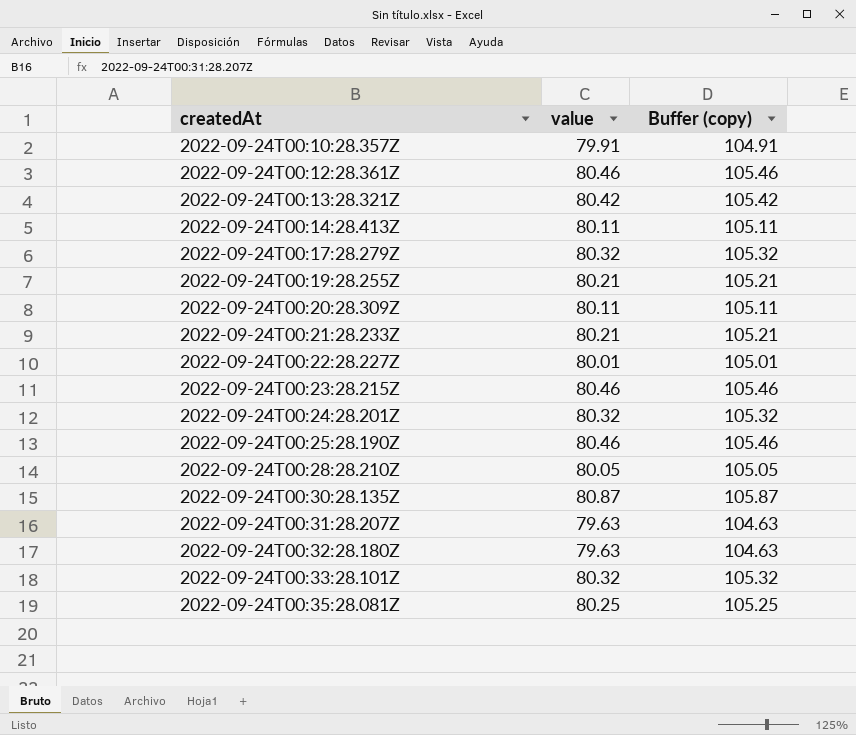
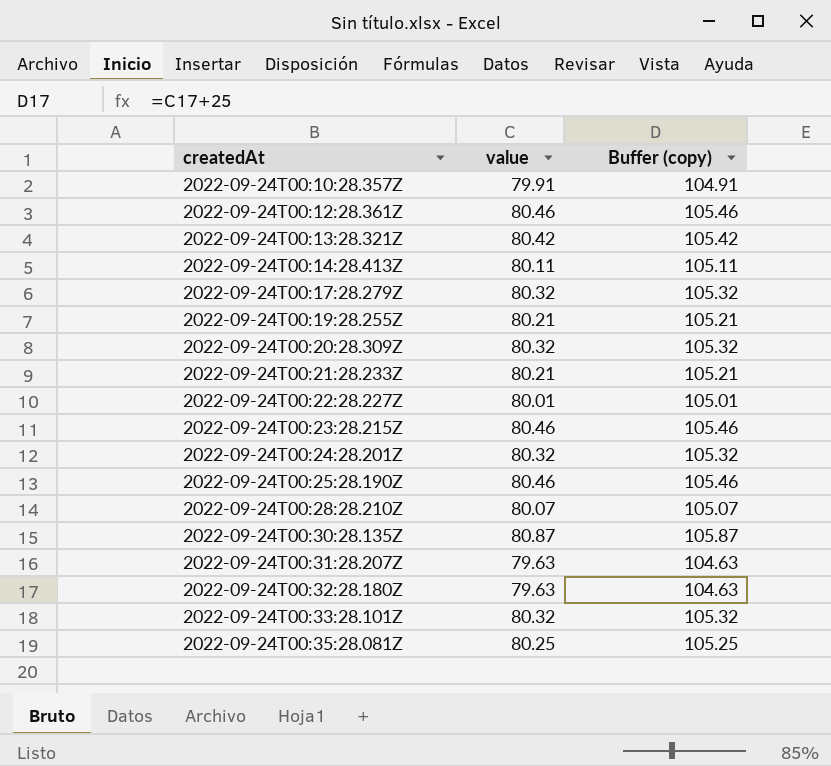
2022-09-24T00:20:28.309Z | value: 80.11 -> 80.32
2022-09-24T00:20:28.309Z | Buffer (copy): 105.11 -> 105.32
2022-09-24T00:28:28.210Z | value: 80.05 -> 80.07
2022-09-24T00:28:28.210Z | Buffer (copy): 105.05 -> 105.07

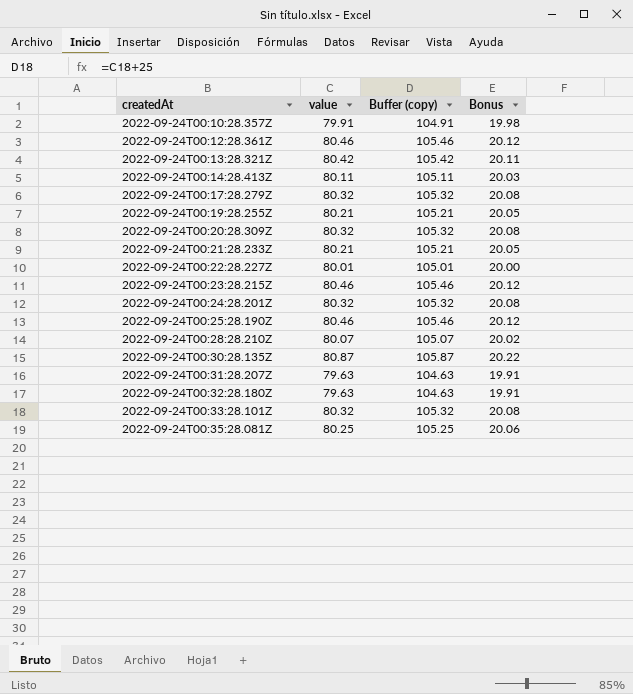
column Bonus | formula: none -> [value] * 0.25

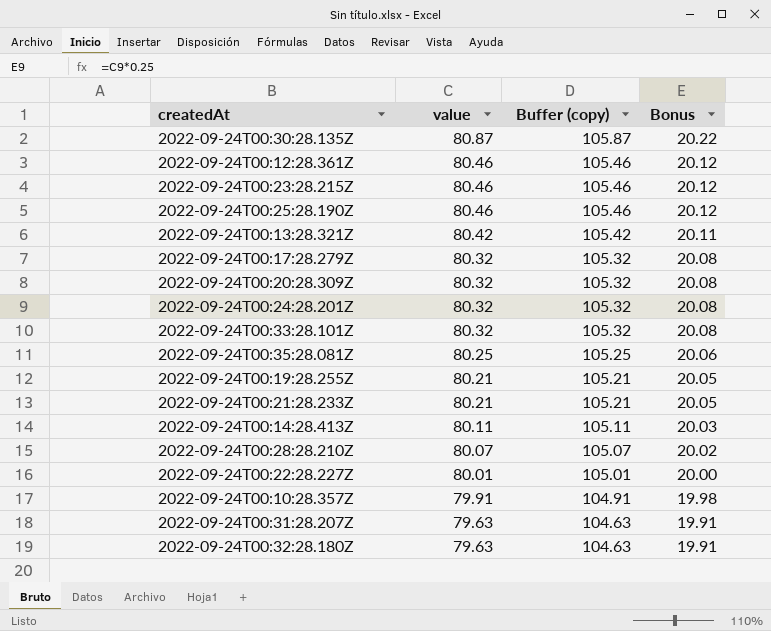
row order: createdAt ascending -> value descending

